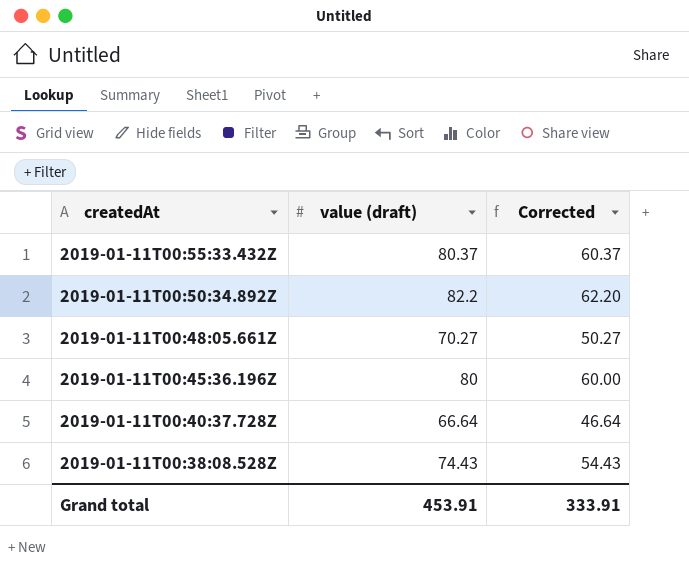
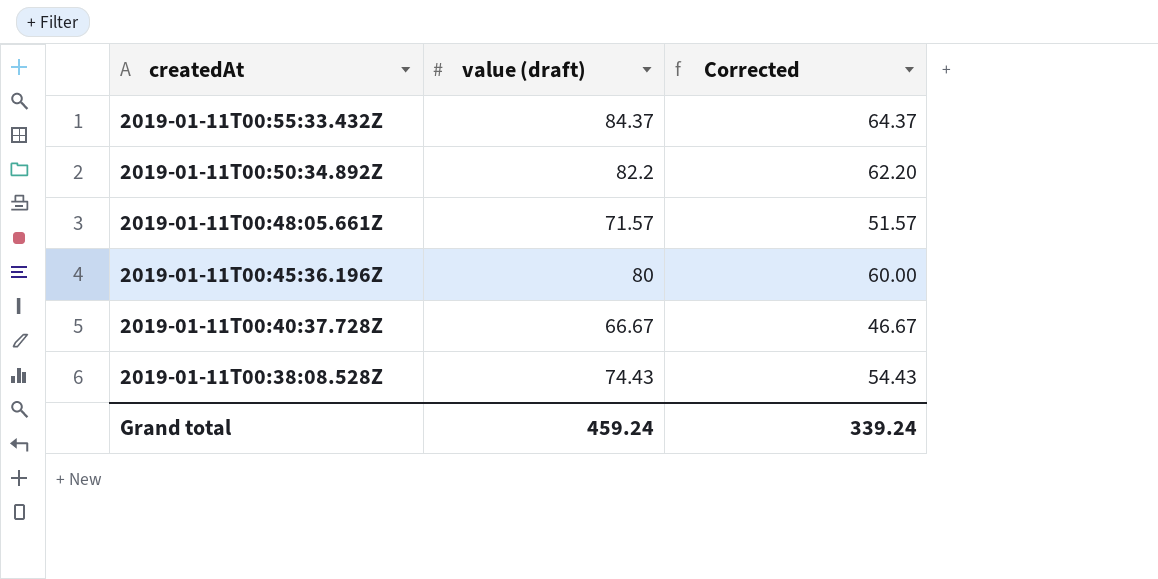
2019-01-11T00:55:33.432Z | value (draft): 80.37 -> 84.37
2019-01-11T00:55:33.432Z | Corrected: 60.37 -> 64.37
2019-01-11T00:48:05.661Z | value (draft): 70.27 -> 71.57
2019-01-11T00:48:05.661Z | Corrected: 50.27 -> 51.57
2019-01-11T00:40:37.728Z | value (draft): 66.64 -> 66.67
2019-01-11T00:40:37.728Z | Corrected: 46.64 -> 46.67
Grand total | value (draft): 453.91 -> 459.24
Grand total | Corrected: 333.91 -> 339.24

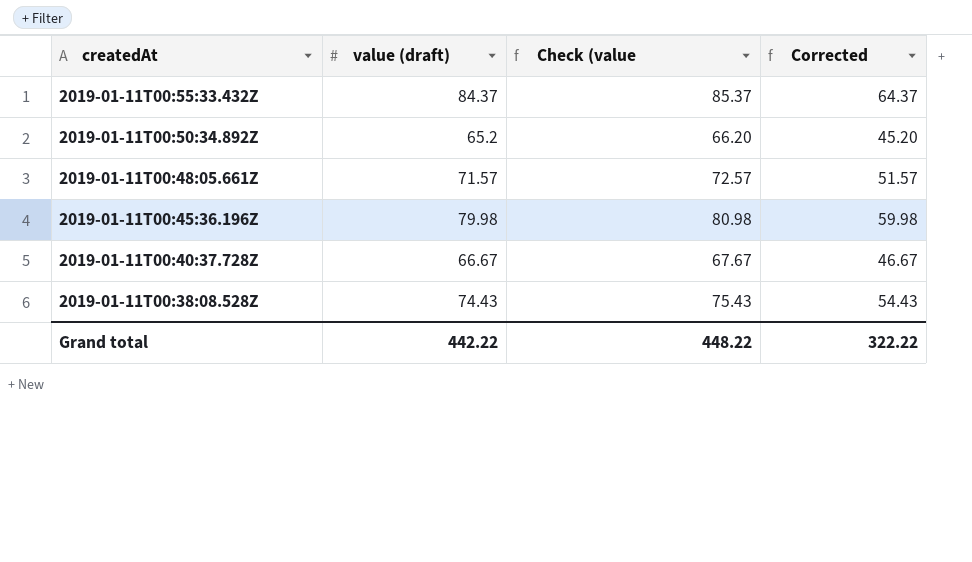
column Check (value | formula: none -> [value (draft)] + 1
2019-01-11T00:50:34.892Z | value (draft): 82.2 -> 65.2
2019-01-11T00:50:34.892Z | Corrected: 62.20 -> 45.20
2019-01-11T00:45:36.196Z | value (draft): 80 -> 79.98
2019-01-11T00:45:36.196Z | Corrected: 60.00 -> 59.98
Grand total | value (draft): 459.24 -> 442.22
Grand total | Corrected: 339.24 -> 322.22

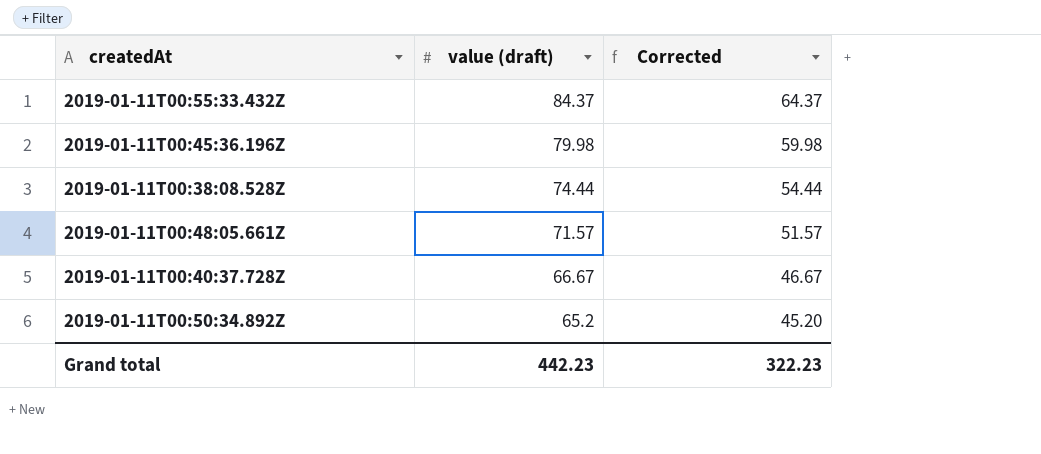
row order: createdAt descending -> value (draft) descending
column Check (value | formula: [value (draft)] + 1 -> none
2019-01-11T00:38:08.528Z | value (draft): 74.43 -> 74.44
2019-01-11T00:38:08.528Z | Corrected: 54.43 -> 54.44
Grand total | value (draft): 442.22 -> 442.23
Grand total | Corrected: 322.22 -> 322.23

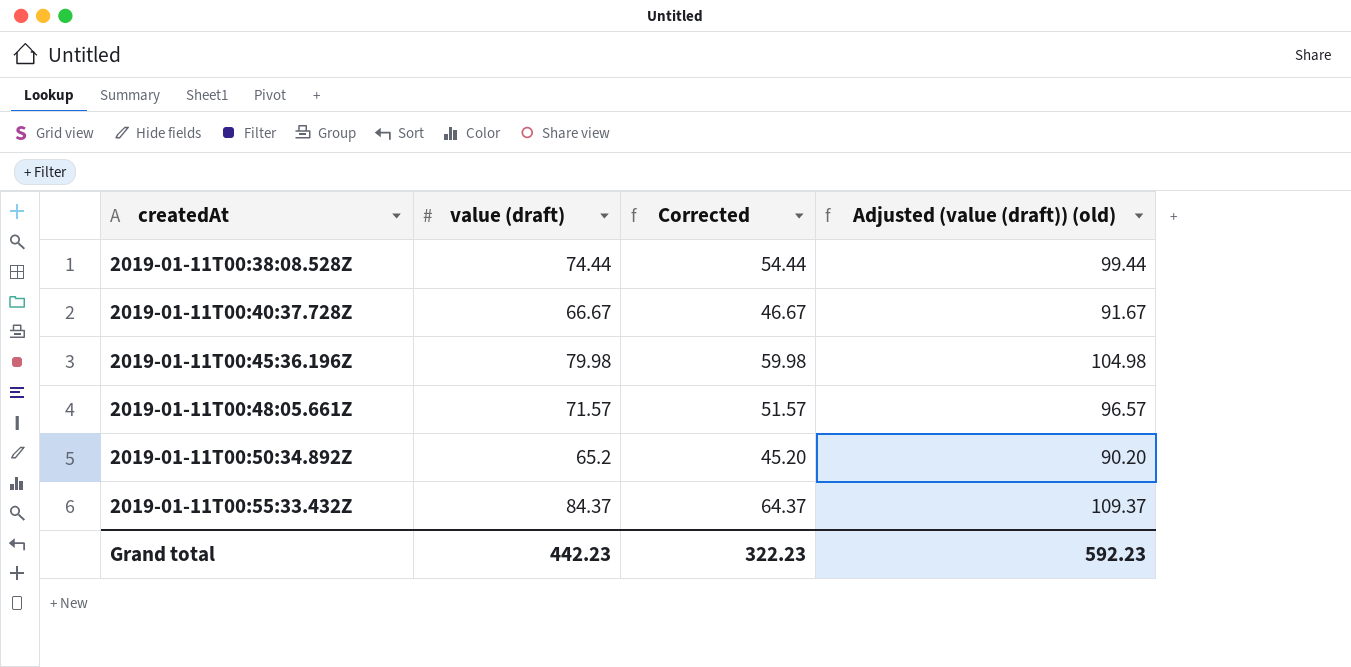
row order: value (draft) descending -> createdAt ascending
column Adjusted (value (draft)) (old) | formula: none -> [value (draft)] + 25

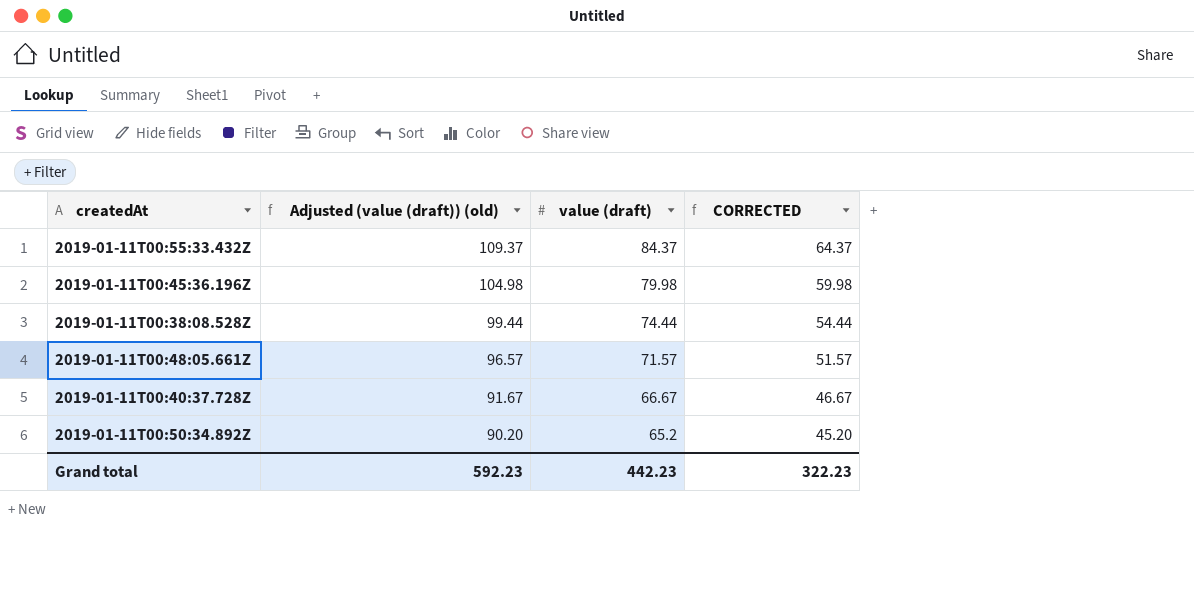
row order: createdAt ascending -> Adjusted (value (draft)) (old) descending
column Adjusted (value (draft)) (old) | position: 4 -> 2
column name: Corrected -> CORRECTED

